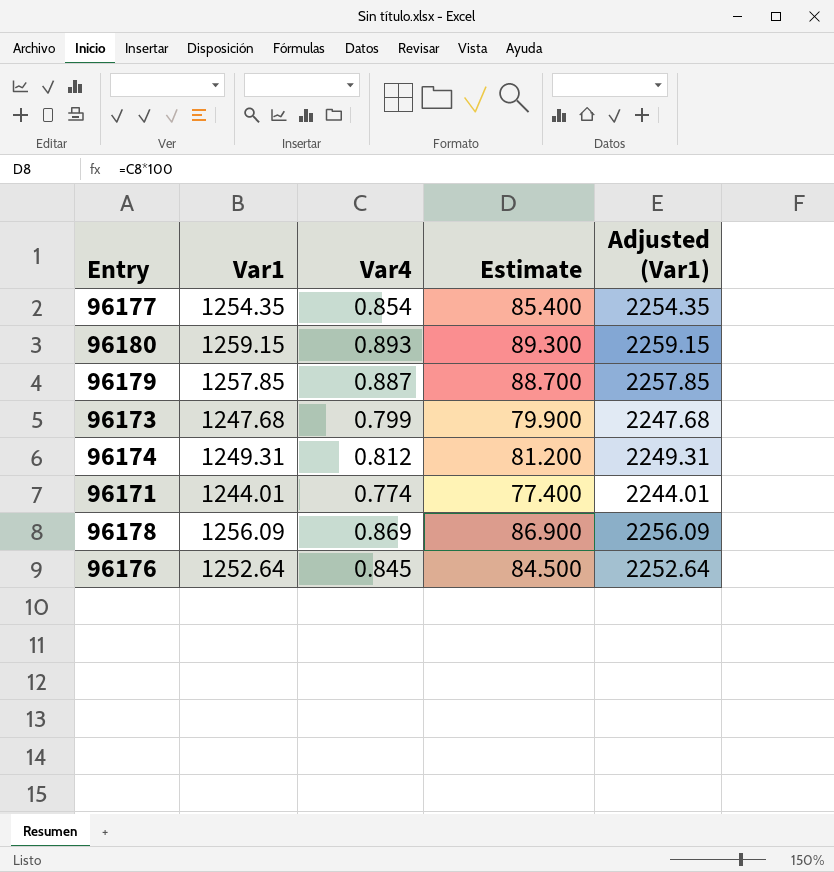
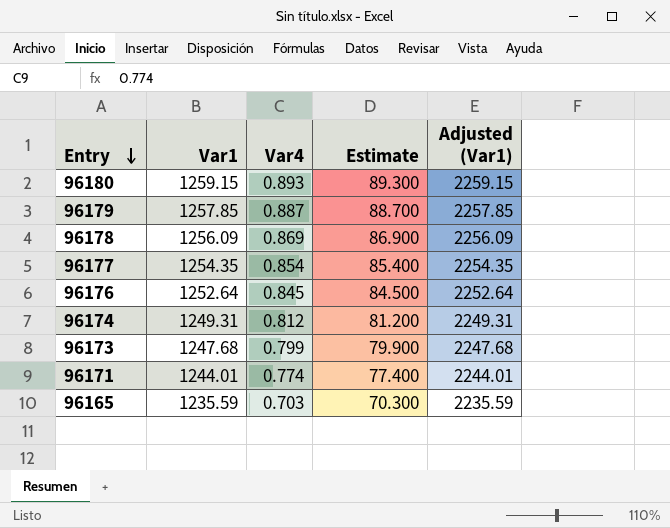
row order: none -> Entry descending
row 96165: none -> 1235.59 | 0.703 | 70.300 | 2235.59

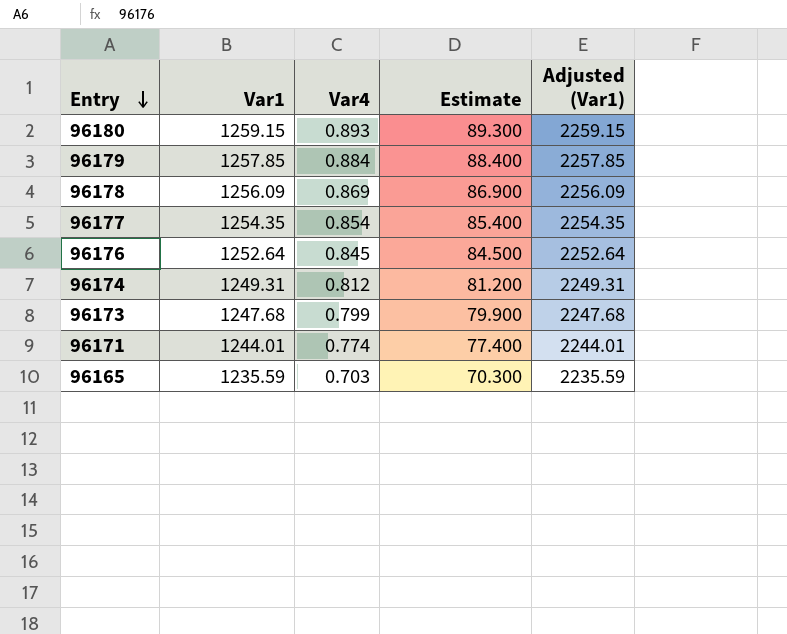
96179 | Var4: 0.887 -> 0.884
96179 | Estimate: 88.700 -> 88.400

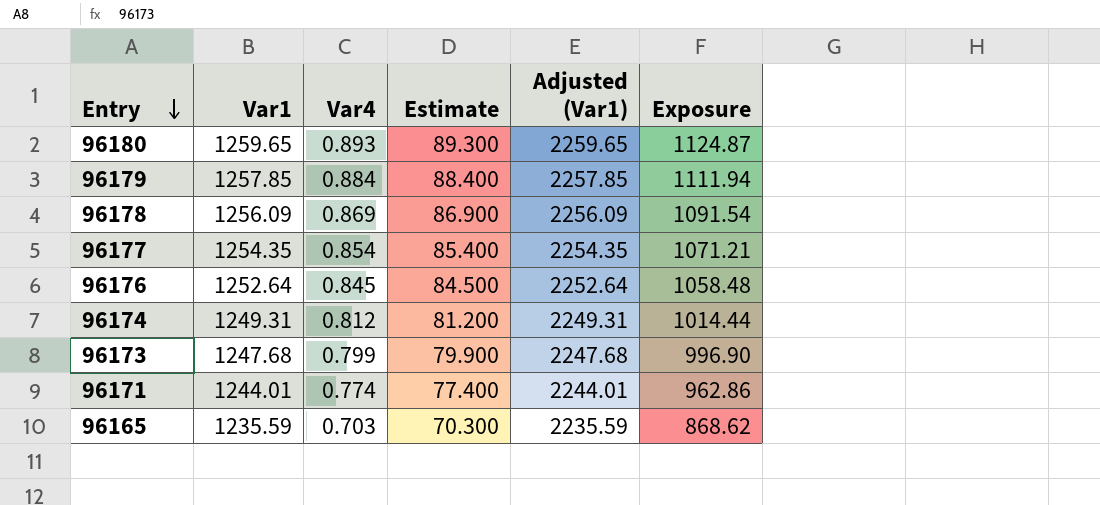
column Exposure | formula: none -> [Var1] * [Var4]
96180 | Var1: 1259.15 -> 1259.65
96180 | Adjusted (Var1): 2259.15 -> 2259.65

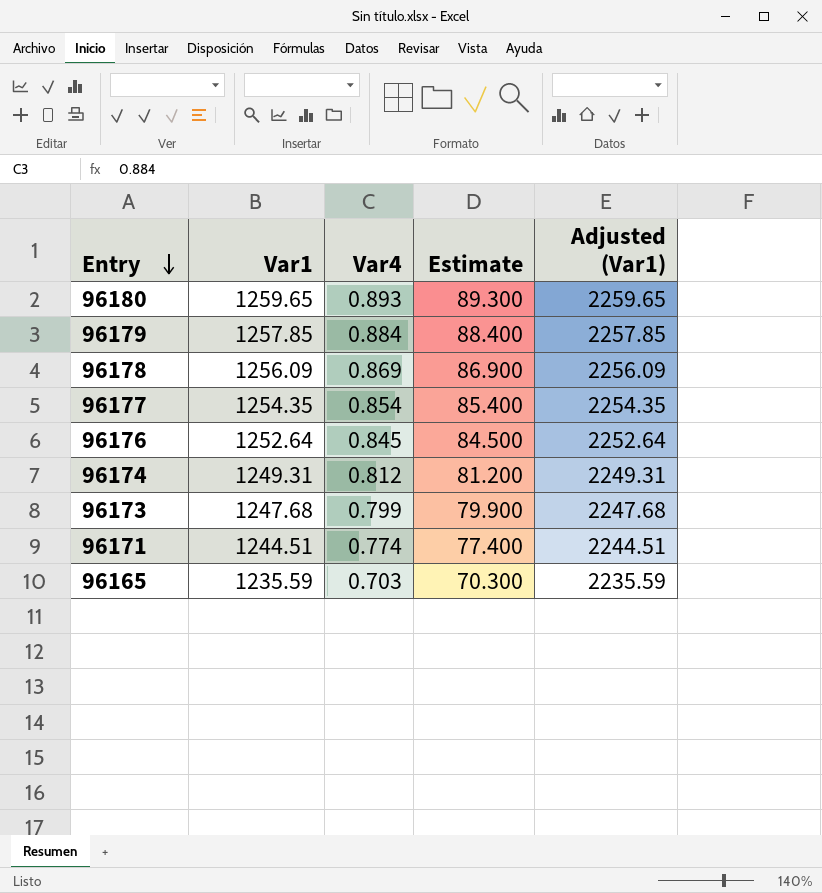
column Exposure | formula: [Var1] * [Var4] -> none
96171 | Var1: 1244.01 -> 1244.51
96171 | Adjusted (Var1): 2244.01 -> 2244.51

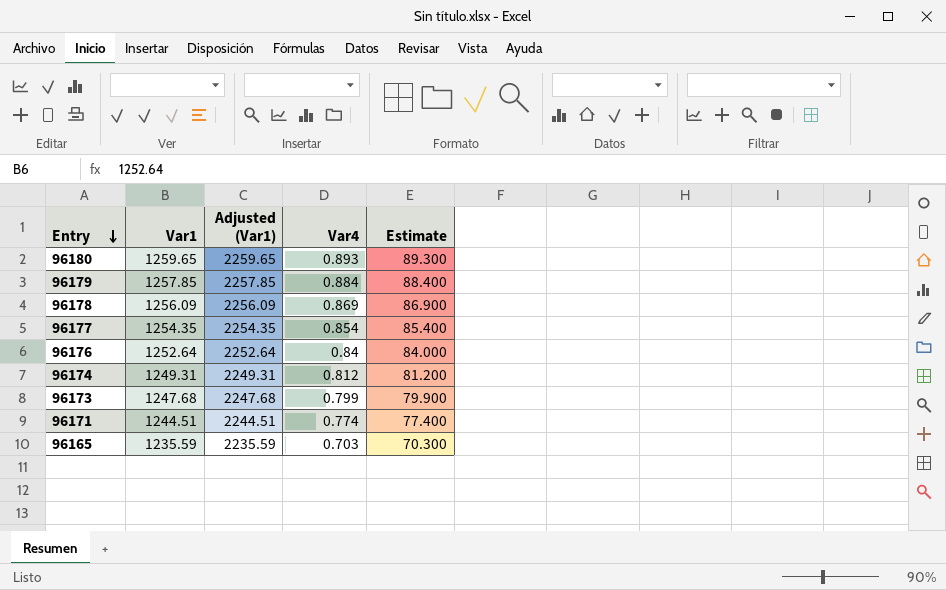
column Adjusted (Var1) | position: 5 -> 3
96176 | Var4: 0.845 -> 0.84
96176 | Estimate: 84.500 -> 84.000

